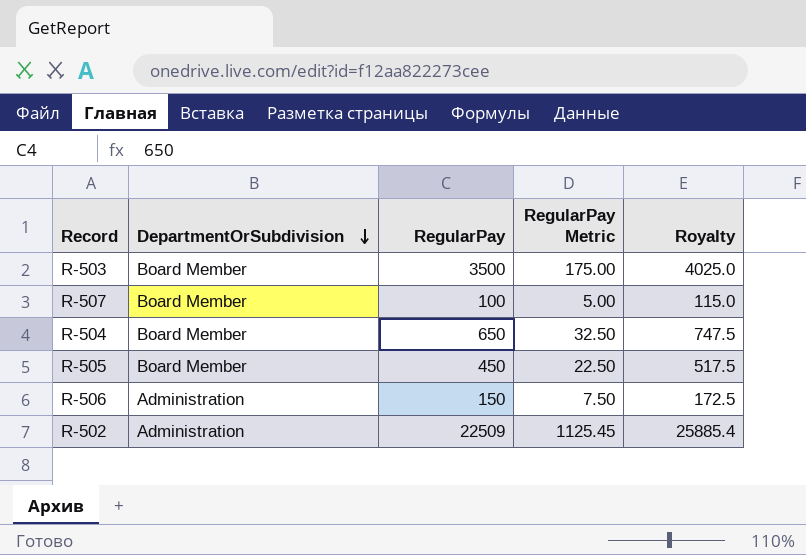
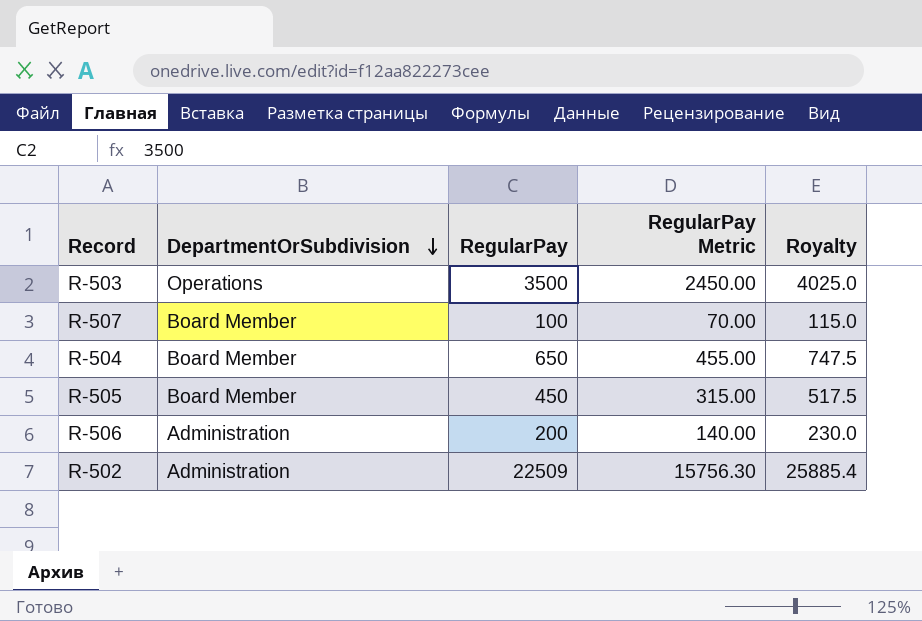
column RegularPay Metric | formula: [RegularPay] * 0.05 -> [RegularPay] * 0.7
R-503 | DepartmentOrSubdivision: Board Member -> Operations
R-506 | RegularPay: 150 -> 200
R-506 | Royalty: 172.5 -> 230.0

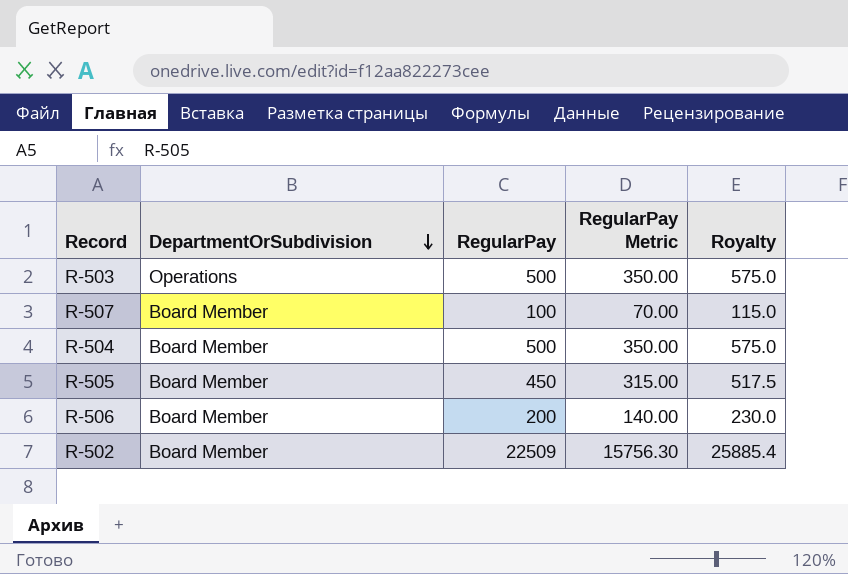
R-503 | RegularPay: 3500 -> 500
R-503 | RegularPay Metric: 2450.00 -> 350.00
R-503 | Royalty: 4025.0 -> 575.0
R-504 | RegularPay: 650 -> 500
R-504 | RegularPay Metric: 455.00 -> 350.00
R-504 | Royalty: 747.5 -> 575.0
R-506 | DepartmentOrSubdivision: Administration -> Board Member
R-502 | DepartmentOrSubdivision: Administration -> Board Member

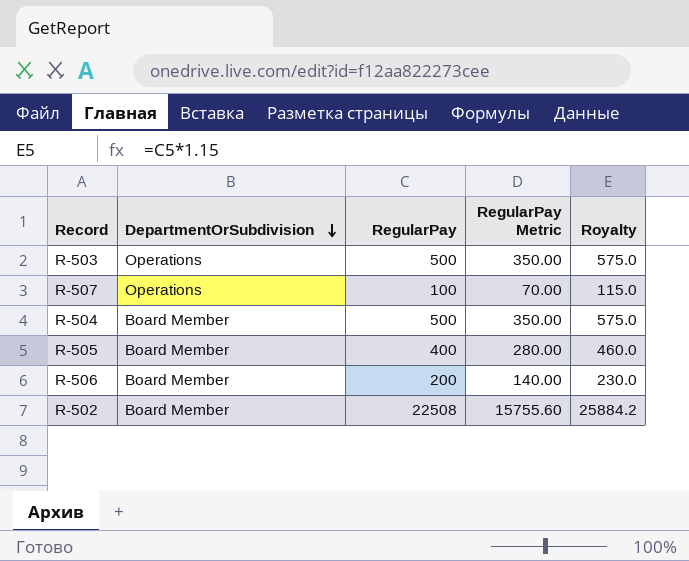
R-507 | DepartmentOrSubdivision: Board Member -> Operations
R-505 | RegularPay: 450 -> 400
R-505 | RegularPay Metric: 315.00 -> 280.00
R-505 | Royalty: 517.5 -> 460.0
R-502 | RegularPay: 22509 -> 22508
R-502 | RegularPay Metric: 15756.30 -> 15755.60
R-502 | Royalty: 25885.4 -> 25884.2

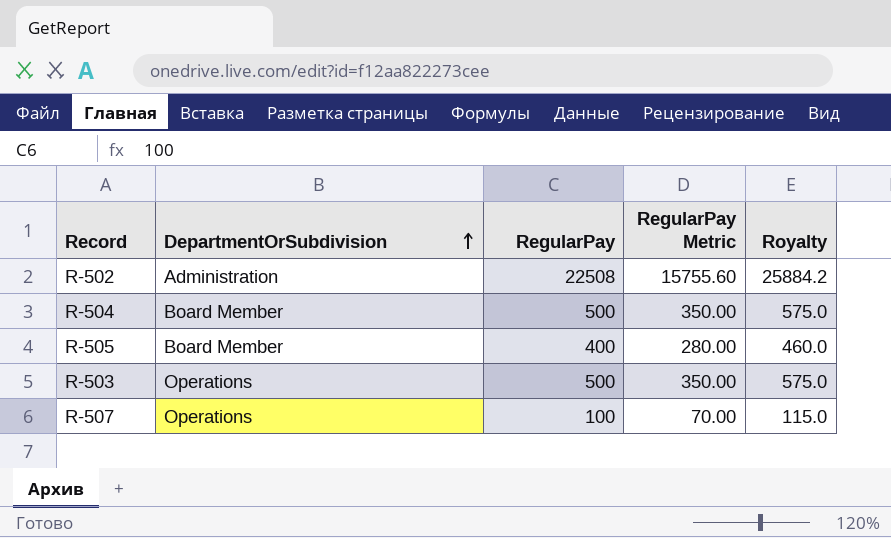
row order: DepartmentOrSubdivision descending -> DepartmentOrSubdivision ascending
row R-506: Board Member | 200 | 140.00 | 230.0 -> none
R-502 | DepartmentOrSubdivision: Board Member -> Administration

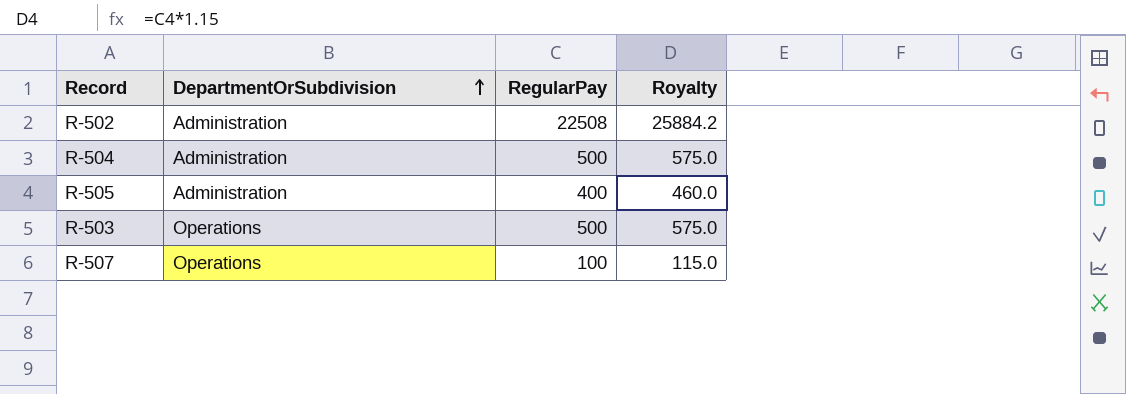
column RegularPay Metric | formula: [RegularPay] * 0.7 -> none
R-504 | DepartmentOrSubdivision: Board Member -> Administration
R-505 | DepartmentOrSubdivision: Board Member -> Administration

